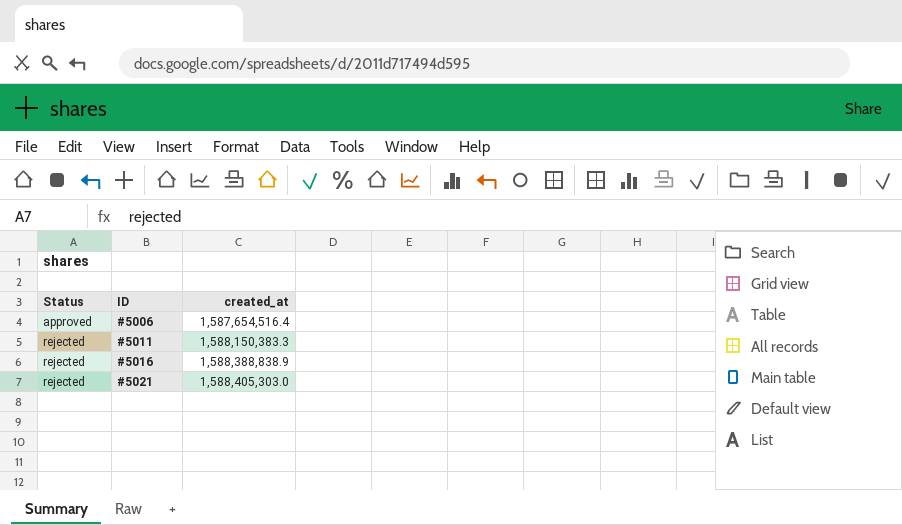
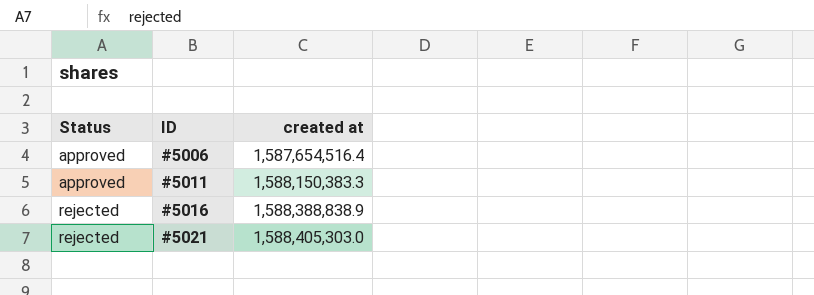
column name: created_at -> created at
#5011 | Status: rejected -> approved

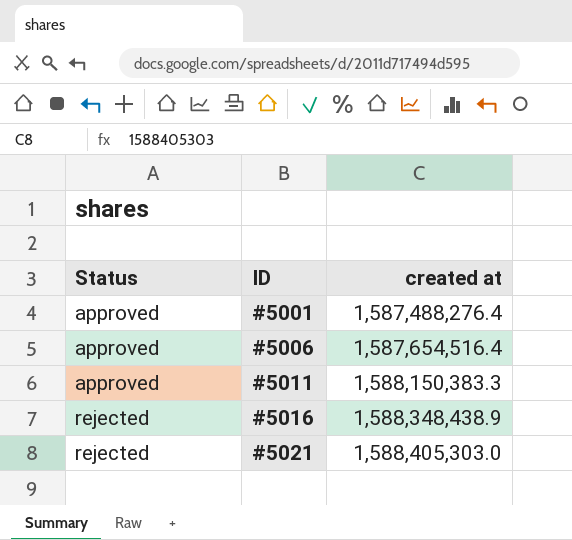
row #5001: none -> approved | 1,587,488,276.4
#5016 | created at: 1,588,388,838.9 -> 1,588,348,438.9

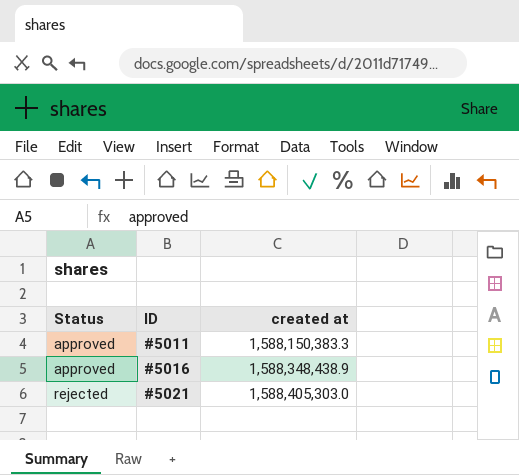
row #5001: approved | 1,587,488,276.4 -> none
row #5006: approved | 1,587,654,516.4 -> none
#5016 | Status: rejected -> approved

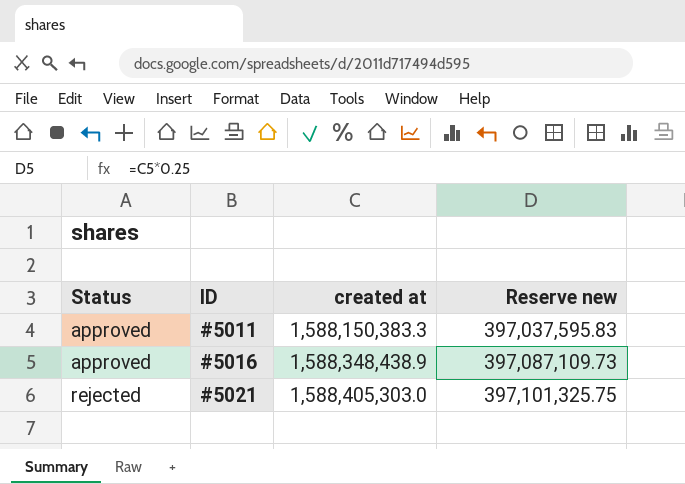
column Reserve new | formula: none -> [created at] * 0.25

